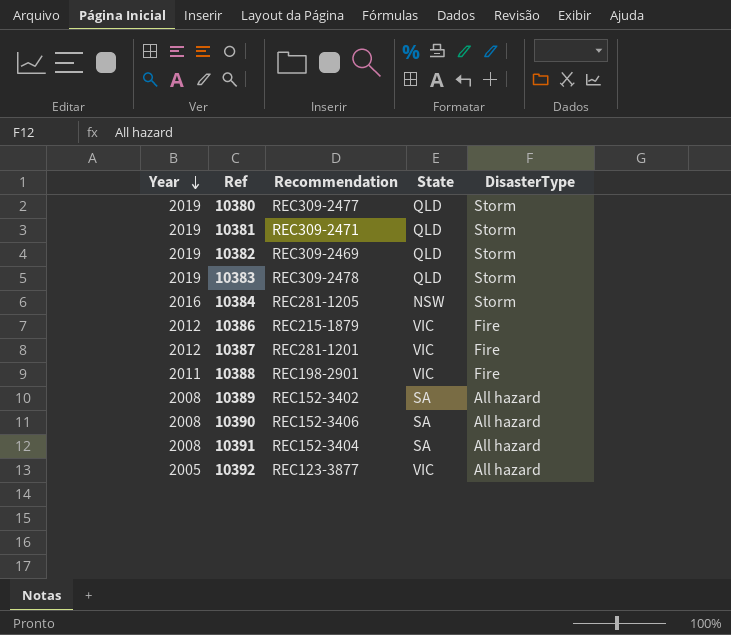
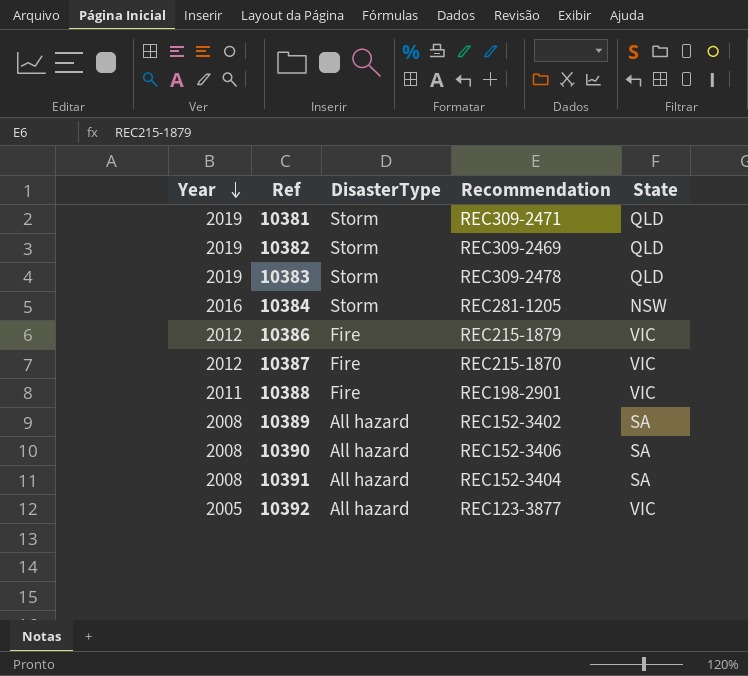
column DisasterType | position: 5 -> 3
row 10380: 2019 | REC309-2477 | QLD | Storm -> none
10387 | Recommendation: REC281-1201 -> REC215-1870

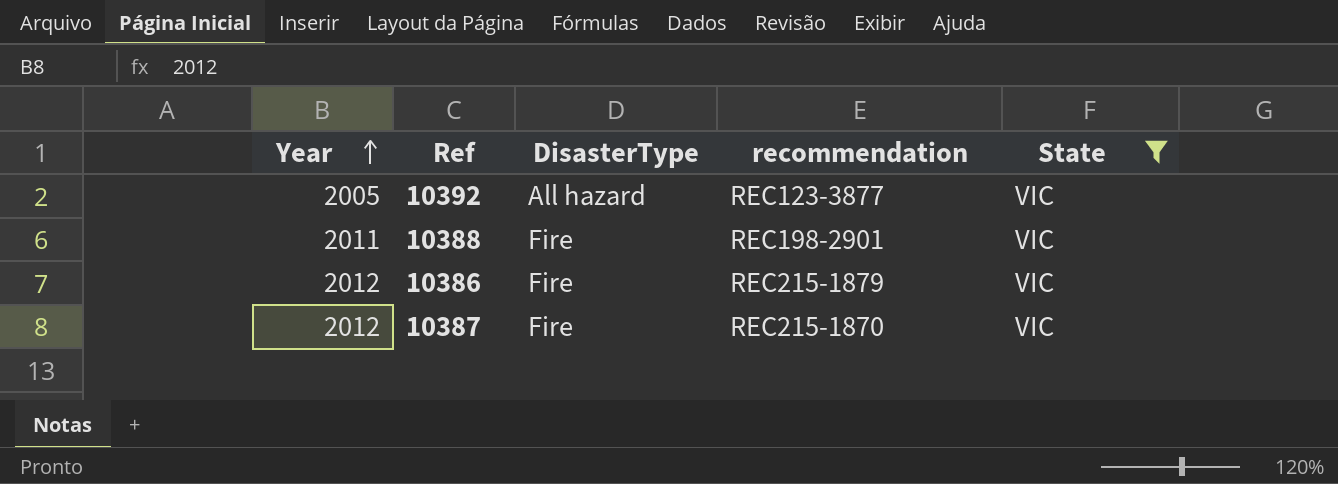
filter: none -> State = VIC
row order: Year descending -> Year ascending
column name: Recommendation -> recommendation

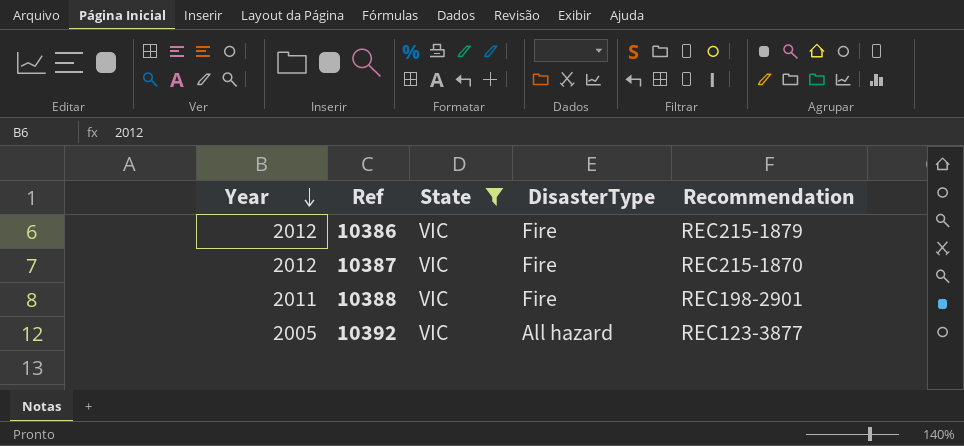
row order: Year ascending -> Year descending
column State | position: 5 -> 3
column name: recommendation -> Recommendation

